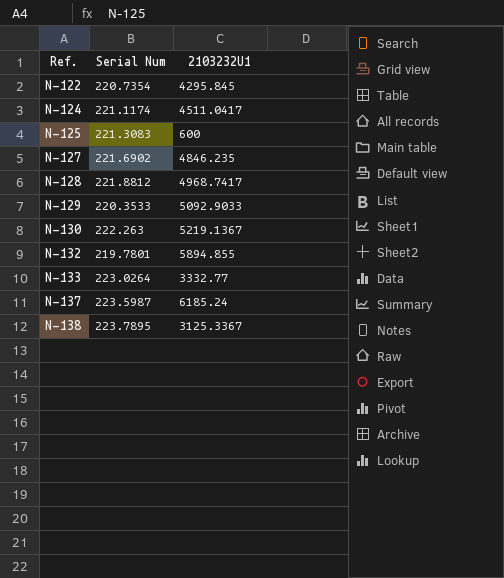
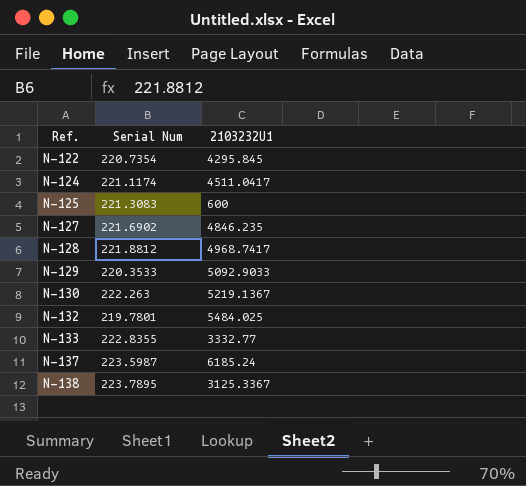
N-132 | 2103232U1: 5894.855 -> 5484.025
N-133 | Serial Num: 223.0264 -> 222.8355

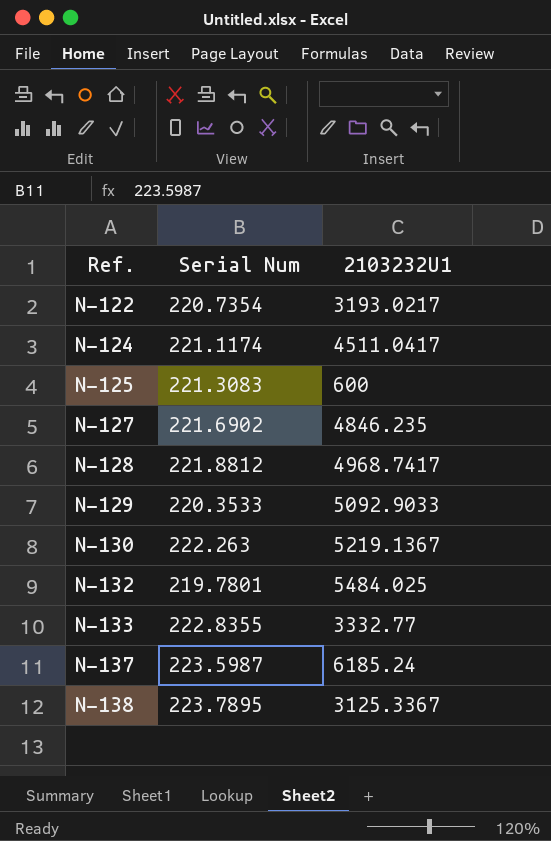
N-122 | 2103232U1: 4295.845 -> 3193.0217

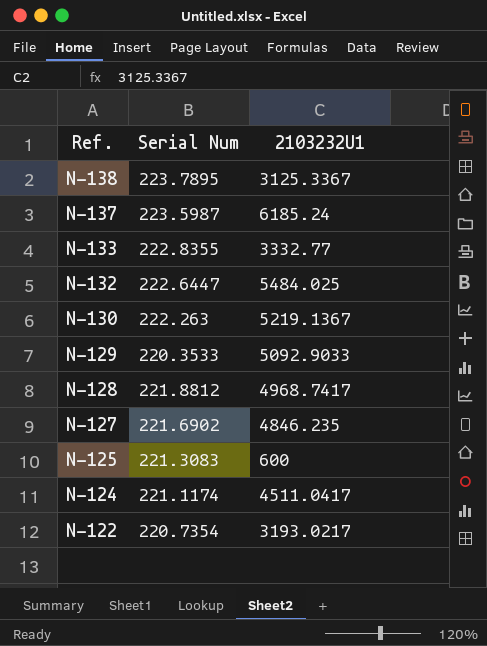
row order: Ref. ascending -> Ref. descending
N-132 | Serial Num: 219.7801 -> 222.6447

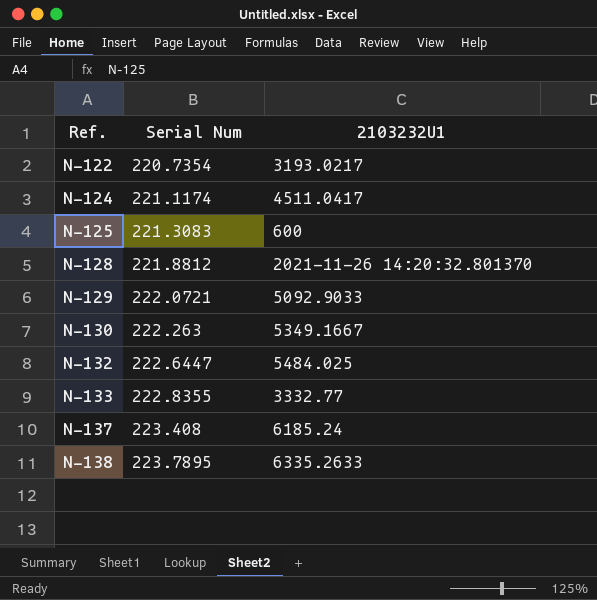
row order: Ref. descending -> Ref. ascending
row N-127: 221.6902 | 4846.235 -> none
N-128 | 2103232U1: 4968.7417 -> 2021-11-26 14:20:32.801370
N-129 | Serial Num: 220.3533 -> 222.0721
N-130 | 2103232U1: 5219.1367 -> 5349.1667
N-137 | Serial Num: 223.5987 -> 223.408
N-138 | 2103232U1: 3125.3367 -> 6335.2633

